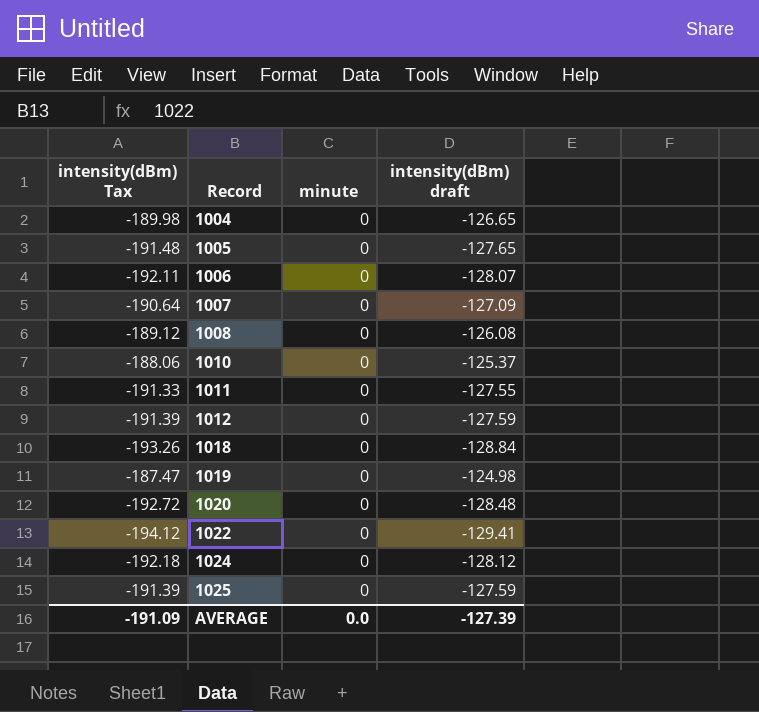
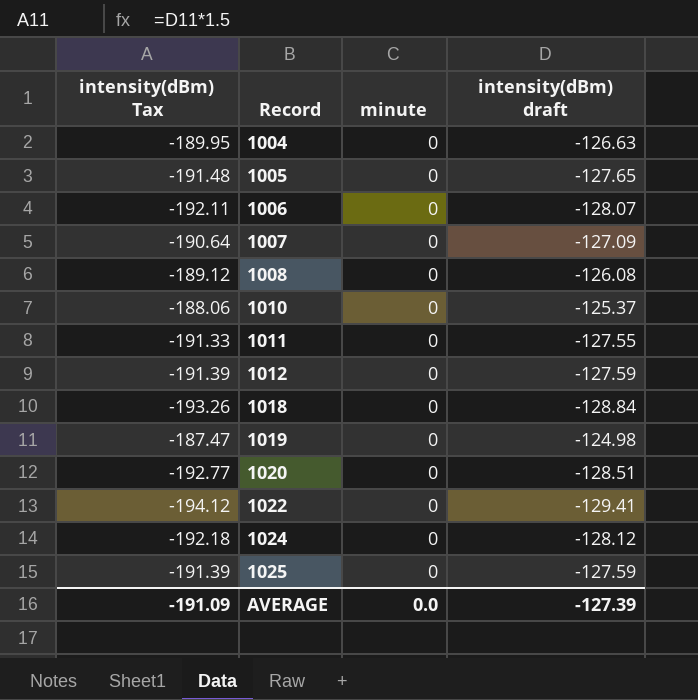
1004 | intensity(dBm) Tax: -189.98 -> -189.95
1004 | intensity(dBm) draft: -126.65 -> -126.63
1020 | intensity(dBm) Tax: -192.72 -> -192.77
1020 | intensity(dBm) draft: -128.48 -> -128.51

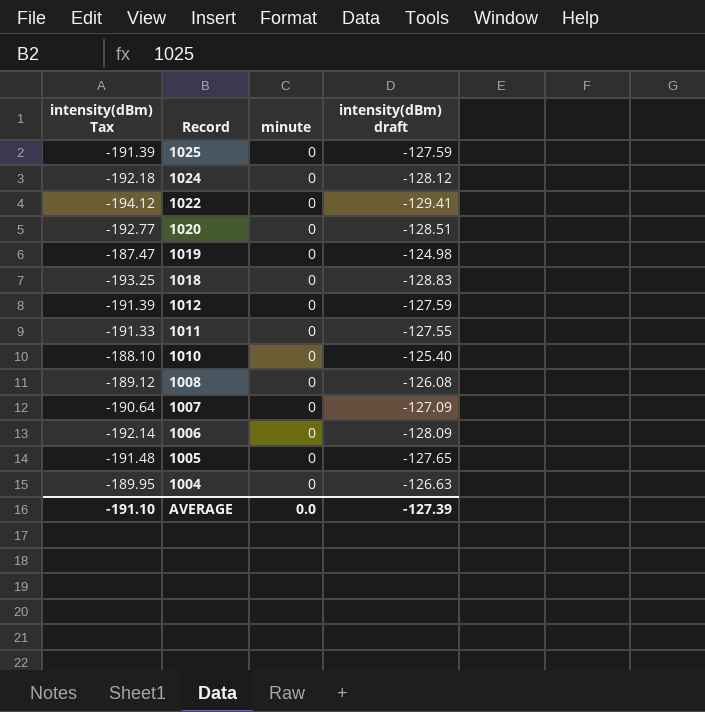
row order: Record ascending -> Record descending
1018 | intensity(dBm) Tax: -193.26 -> -193.25
1018 | intensity(dBm) draft: -128.84 -> -128.83
1010 | intensity(dBm) Tax: -188.06 -> -188.10
1010 | intensity(dBm) draft: -125.37 -> -125.40
1006 | intensity(dBm) Tax: -192.11 -> -192.14
1006 | intensity(dBm) draft: -128.07 -> -128.09
AVERAGE | intensity(dBm) Tax: -191.09 -> -191.10

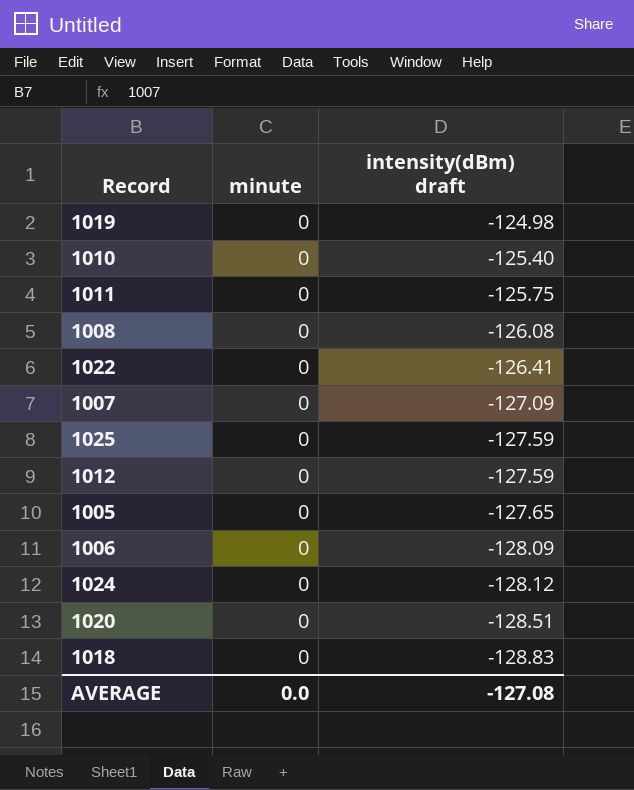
row order: Record descending -> intensity(dBm) draft descending
column intensity(dBm) Tax | formula: [intensity(dBm) draft] * 1.5 -> none
row 1004: -189.95 | 0 | -126.63 -> none
1011 | intensity(dBm) draft: -127.55 -> -125.75
1022 | intensity(dBm) draft: -129.41 -> -126.41
AVERAGE | intensity(dBm) draft: -127.39 -> -127.08

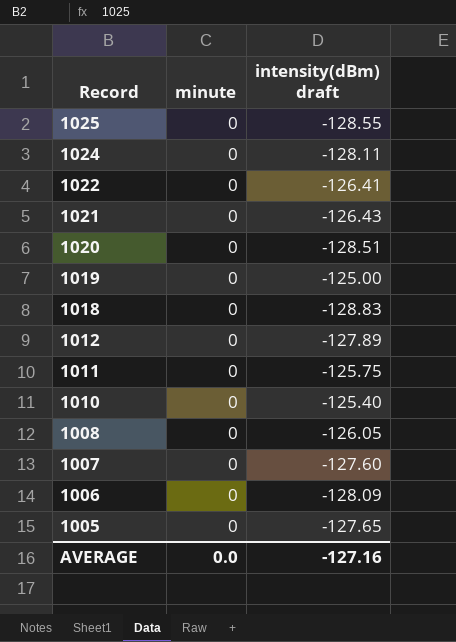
row order: intensity(dBm) draft descending -> Record descending
1025 | intensity(dBm) draft: -127.59 -> -128.55
1024 | intensity(dBm) draft: -128.12 -> -128.11
row 1021: none -> 0 | -126.43
1019 | intensity(dBm) draft: -124.98 -> -125.00
1012 | intensity(dBm) draft: -127.59 -> -127.89
1008 | intensity(dBm) draft: -126.08 -> -126.05
1007 | intensity(dBm) draft: -127.09 -> -127.60
AVERAGE | intensity(dBm) draft: -127.08 -> -127.16

